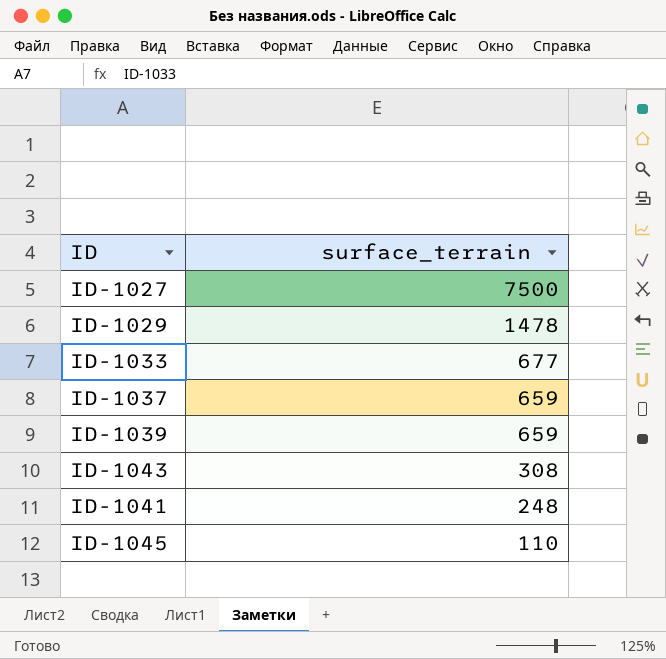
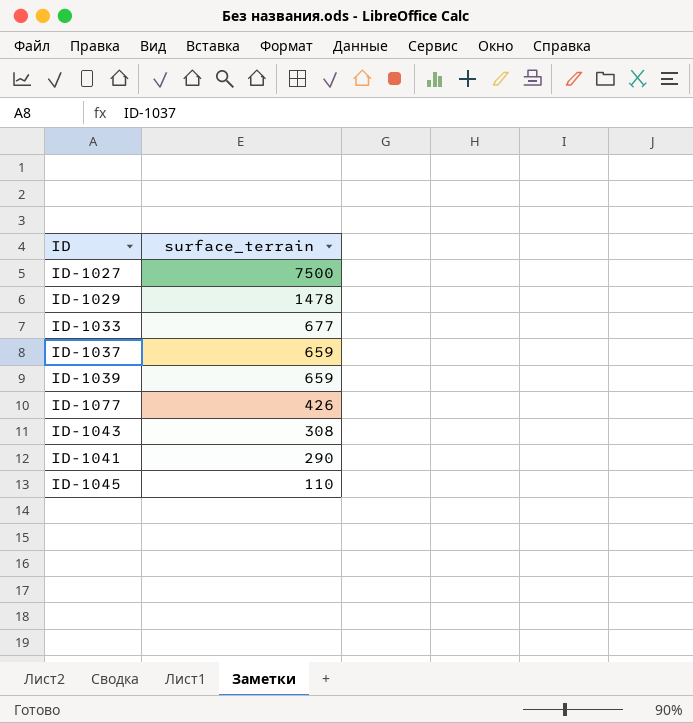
row ID-1077: none -> 426
ID-1041 | surface_terrain: 248 -> 290

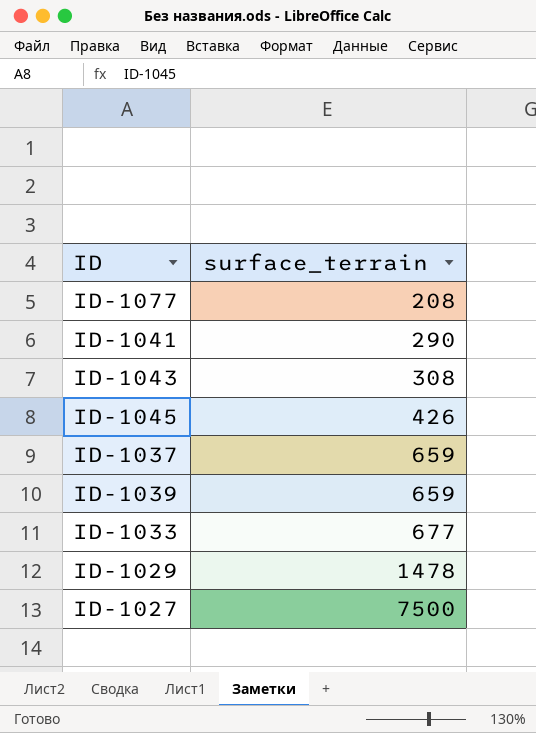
row order: surface_terrain descending -> surface_terrain ascending
ID-1077 | surface_terrain: 426 -> 208
ID-1045 | surface_terrain: 110 -> 426

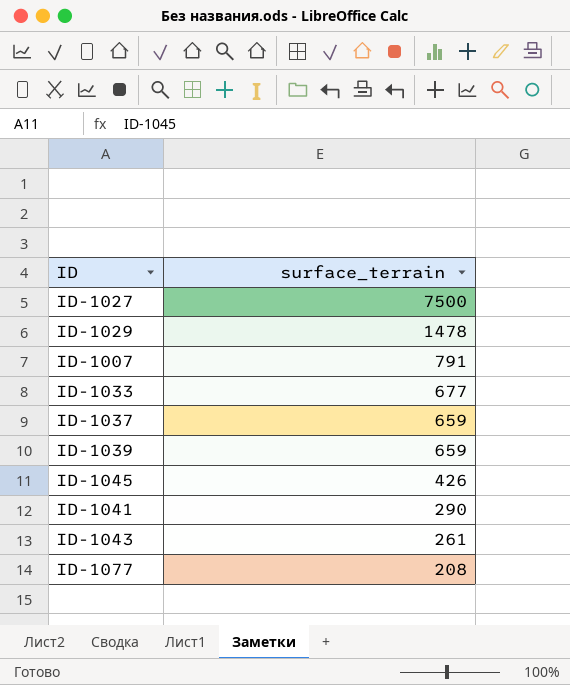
row order: surface_terrain ascending -> surface_terrain descending
row ID-1007: none -> 791
ID-1043 | surface_terrain: 308 -> 261

